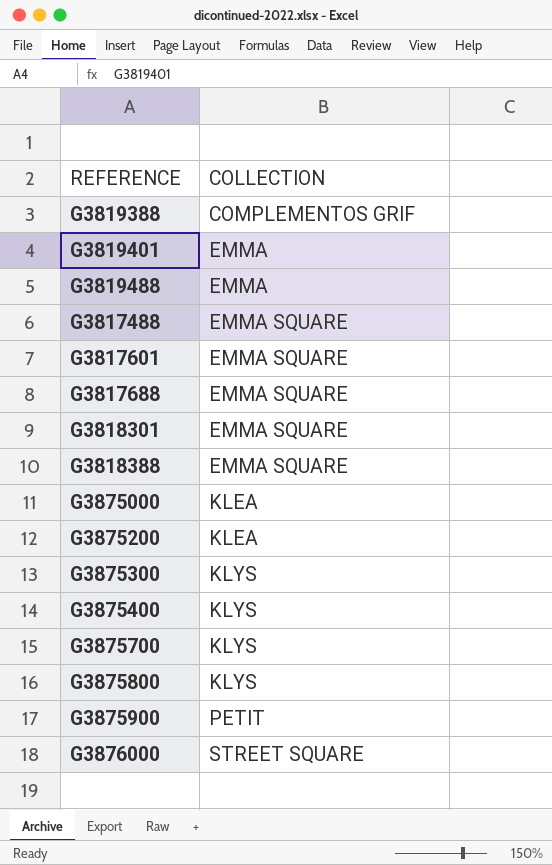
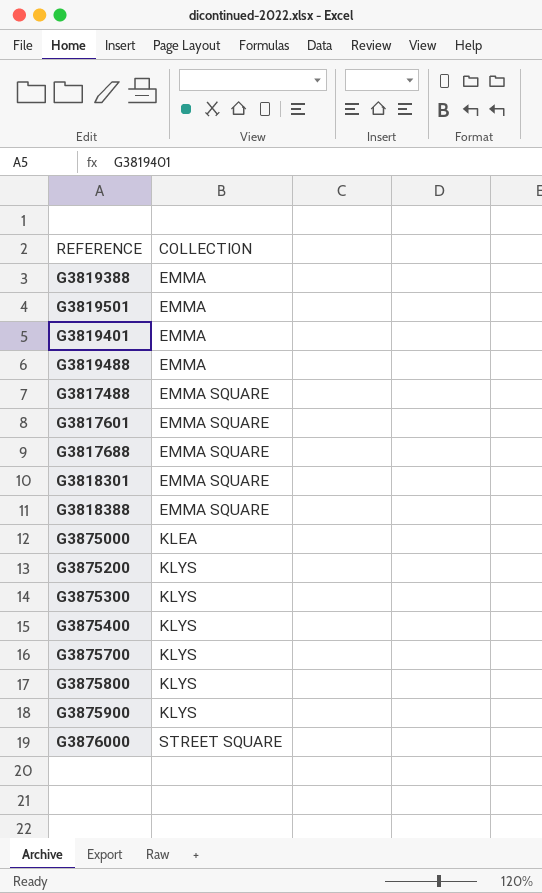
G3819388 | COLLECTION: COMPLEMENTOS GRIF -> EMMA
row G3819501: none -> EMMA
G3875200 | COLLECTION: KLEA -> KLYS
G3875900 | COLLECTION: PETIT -> KLYS

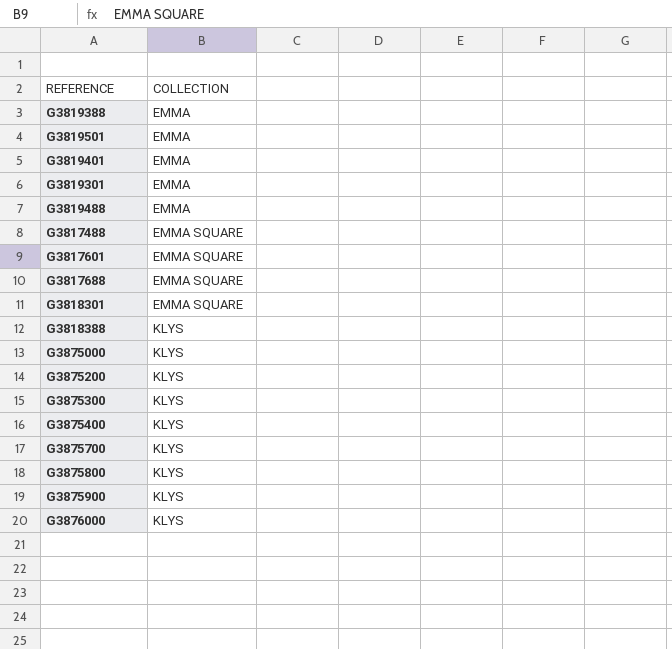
row G3819301: none -> EMMA
G3818388 | COLLECTION: EMMA SQUARE -> KLYS
G3875000 | COLLECTION: KLEA -> KLYS
G3876000 | COLLECTION: STREET SQUARE -> KLYS

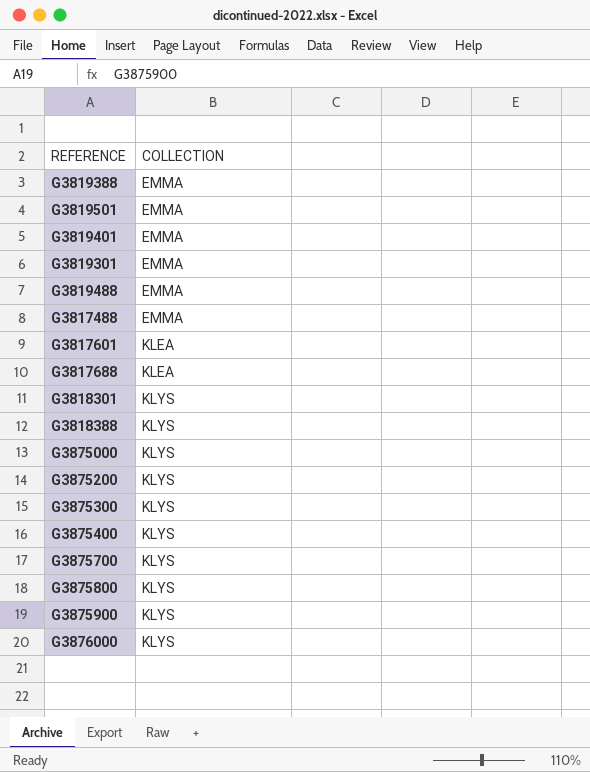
G3817488 | COLLECTION: EMMA SQUARE -> EMMA
G3817601 | COLLECTION: EMMA SQUARE -> KLEA
G3817688 | COLLECTION: EMMA SQUARE -> KLEA
G3818301 | COLLECTION: EMMA SQUARE -> KLYS

